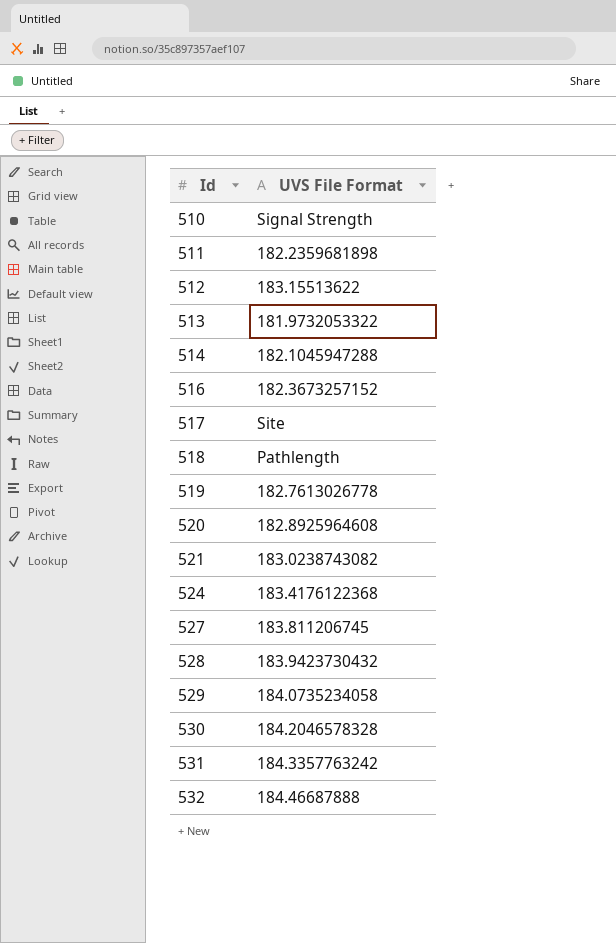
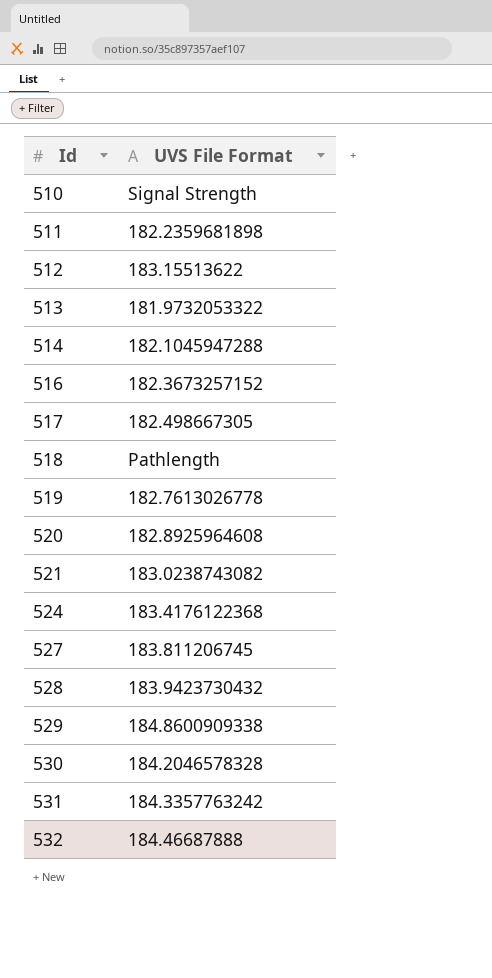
517 | UVS File Format: Site -> 182.498667305
529 | UVS File Format: 184.0735234058 -> 184.8600909338

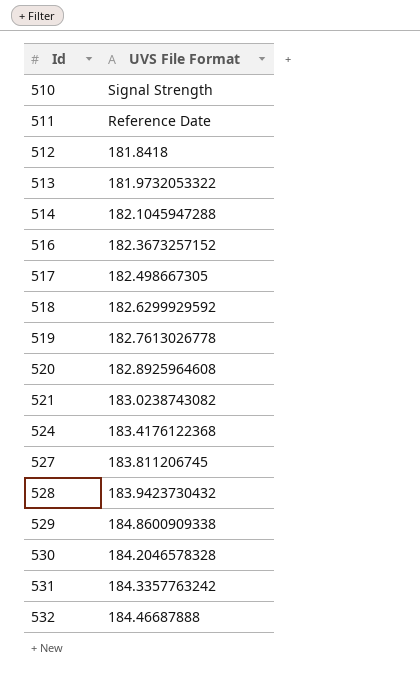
511 | UVS File Format: 182.2359681898 -> Reference Date
512 | UVS File Format: 183.15513622 -> 181.8418
518 | UVS File Format: Pathlength -> 182.6299929592

